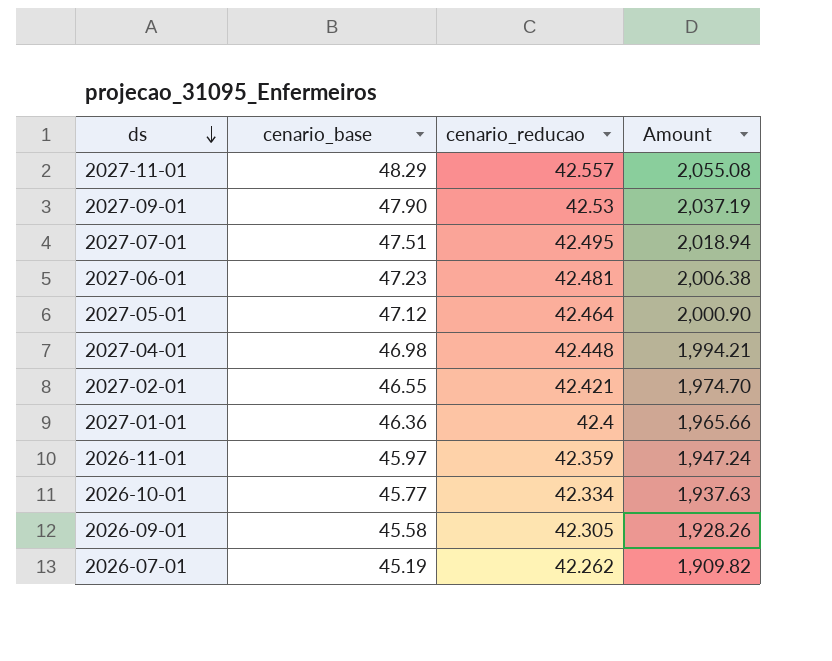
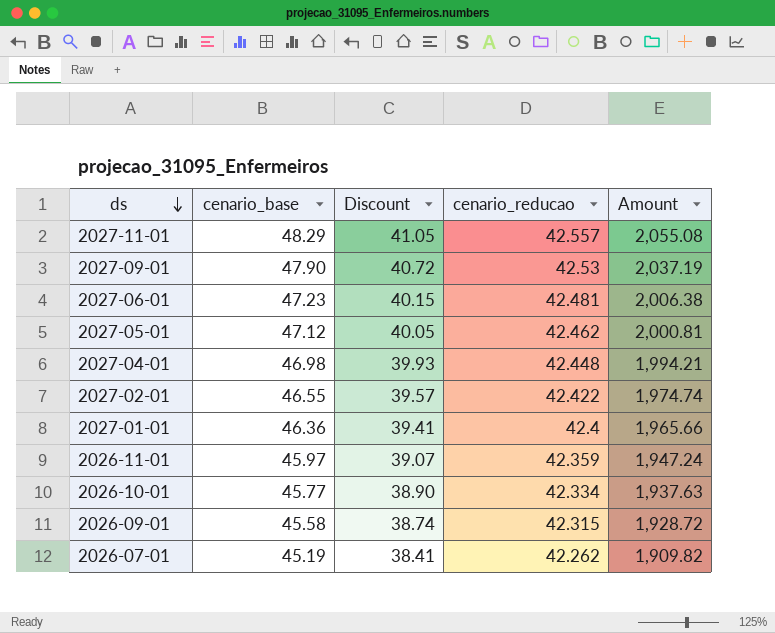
column Discount | formula: none -> [cenario_base] * 0.85
row 2027-07-01: 47.51 | 42.495 | 2,018.94 -> none
2027-05-01 | cenario_reducao: 42.464 -> 42.462
2027-05-01 | Amount: 2,000.90 -> 2,000.81
2027-02-01 | cenario_reducao: 42.421 -> 42.422
2027-02-01 | Amount: 1,974.70 -> 1,974.74
2026-09-01 | cenario_reducao: 42.305 -> 42.315
2026-09-01 | Amount: 1,928.26 -> 1,928.72

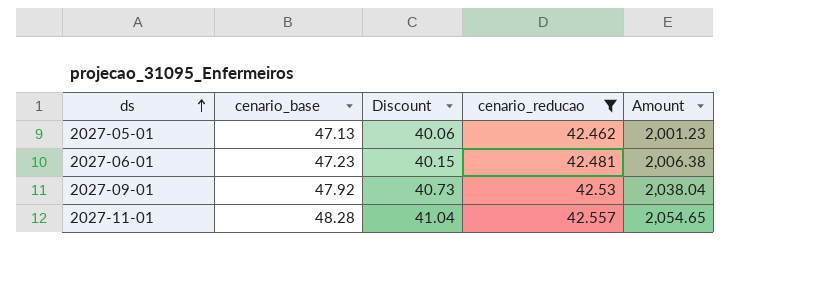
filter: none -> cenario_reducao >= 42.462
row order: ds descending -> ds ascending
2027-05-01 | cenario_base: 47.12 -> 47.13
2027-05-01 | Discount: 40.05 -> 40.06
2027-05-01 | Amount: 2,000.81 -> 2,001.23
2027-09-01 | cenario_base: 47.90 -> 47.92
2027-09-01 | Discount: 40.72 -> 40.73
2027-09-01 | Amount: 2,037.19 -> 2,038.04
2027-11-01 | cenario_base: 48.29 -> 48.28
2027-11-01 | Discount: 41.05 -> 41.04
2027-11-01 | Amount: 2,055.08 -> 2,054.65

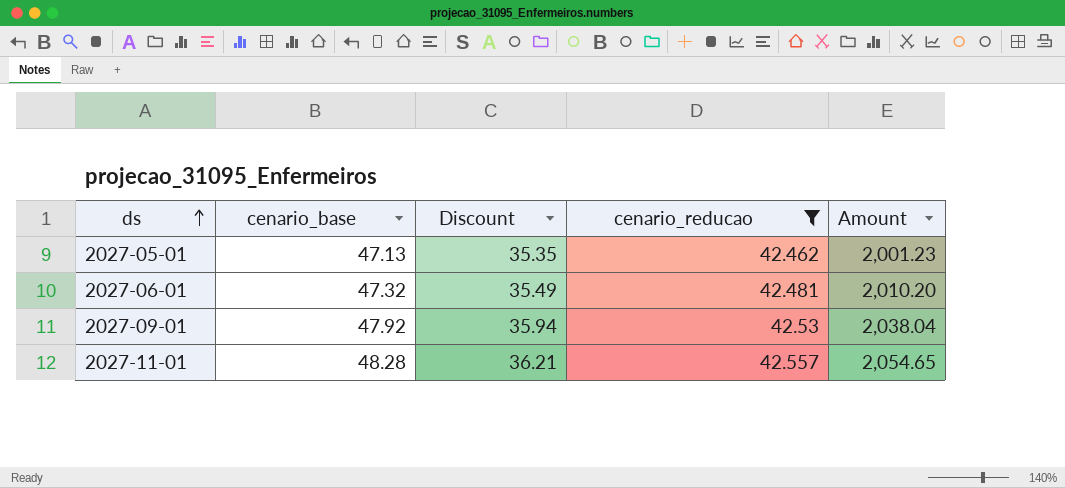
column Discount | formula: [cenario_base] * 0.85 -> [cenario_base] * 0.75
2027-06-01 | cenario_base: 47.23 -> 47.32
2027-06-01 | Amount: 2,006.38 -> 2,010.20

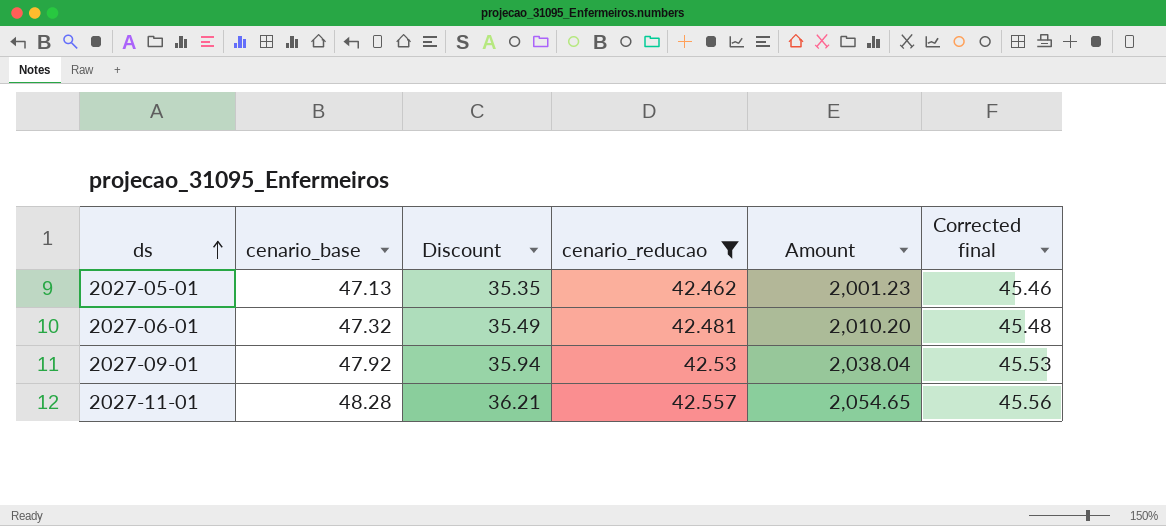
column Corrected final | formula: none -> [cenario_reducao] + 3

